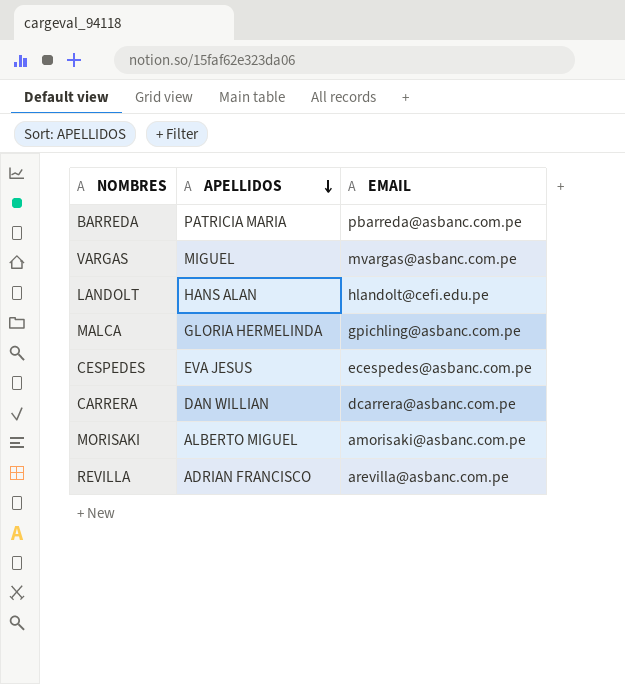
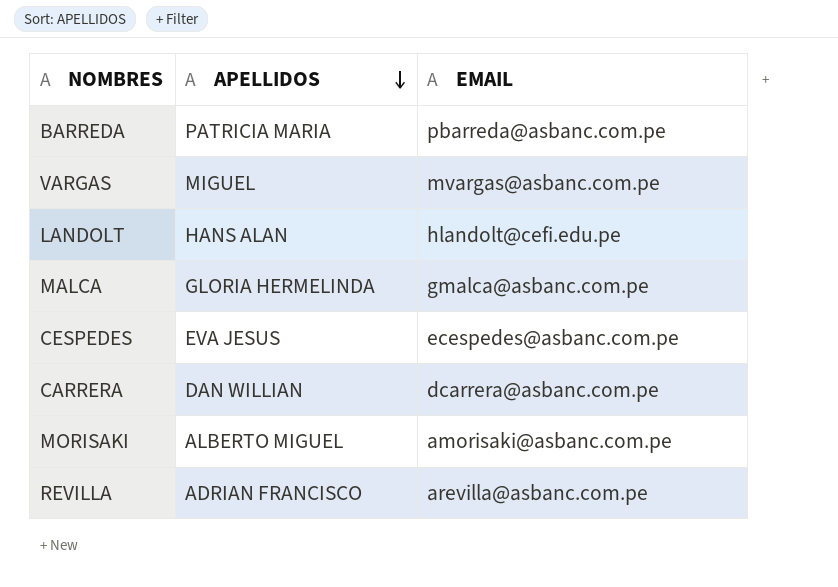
MALCA | EMAIL: gpichling@asbanc.com.pe -> gmalca@asbanc.com.pe

